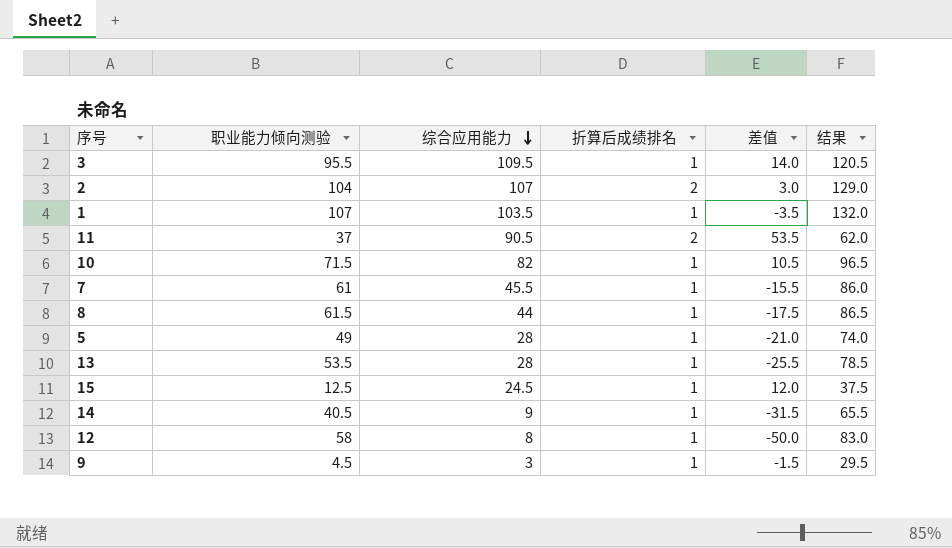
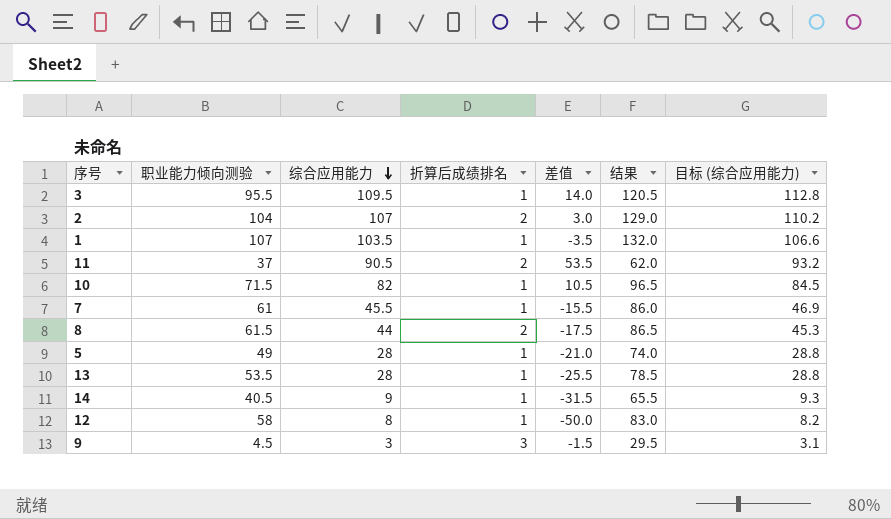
column 目标 (综合应用能力) | formula: none -> [综合应用能力] * 1.03
row 15: 12.5 | 24.5 | 1 | 12.0 | 37.5 -> none
8 | 折算后成绩排名: 1 -> 2
9 | 折算后成绩排名: 1 -> 3

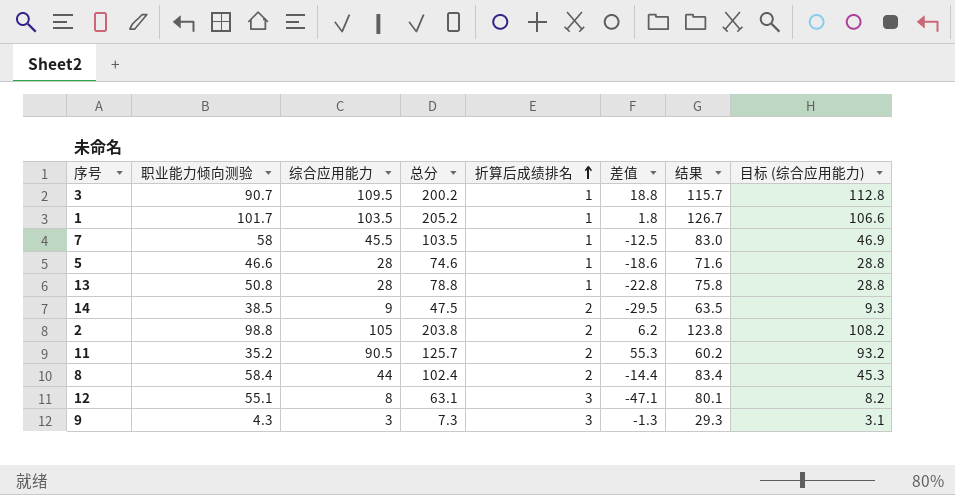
row order: 综合应用能力 descending -> 折算后成绩排名 ascending
column 总分 | formula: none -> [职业能力倾向测验] + [综合应用能力]
row 10: 71.5 | 82 | 1 | 10.5 | 96.5 | 84.5 -> none
3 | 职业能力倾向测验: 95.5 -> 90.7
3 | 差值: 14.0 -> 18.8
3 | 结果: 120.5 -> 115.7
1 | 职业能力倾向测验: 107 -> 101.7
1 | 差值: -3.5 -> 1.8
1 | 结果: 132.0 -> 126.7
7 | 职业能力倾向测验: 61 -> 58
7 | 差值: -15.5 -> -12.5
7 | 结果: 86.0 -> 83.0
5 | 职业能力倾向测验: 49 -> 46.6
5 | 差值: -21.0 -> -18.6
5 | 结果: 74.0 -> 71.6
13 | 职业能力倾向测验: 53.5 -> 50.8
13 | 差值: -25.5 -> -22.8
13 | 结果: 78.5 -> 75.8
14 | 职业能力倾向测验: 40.5 -> 38.5
14 | 折算后成绩排名: 1 -> 2
14 | 差值: -31.5 -> -29.5
14 | 结果: 65.5 -> 63.5
2 | 职业能力倾向测验: 104 -> 98.8
2 | 综合应用能力: 107 -> 105
2 | 差值: 3.0 -> 6.2
2 | 结果: 129.0 -> 123.8
2 | 目标 (综合应用能力): 110.2 -> 108.2
11 | 职业能力倾向测验: 37 -> 35.2
11 | 差值: 53.5 -> 55.3
11 | 结果: 62.0 -> 60.2
8 | 职业能力倾向测验: 61.5 -> 58.4
8 | 差值: -17.5 -> -14.4
8 | 结果: 86.5 -> 83.4
12 | 职业能力倾向测验: 58 -> 55.1
12 | 折算后成绩排名: 1 -> 3
12 | 差值: -50.0 -> -47.1
12 | 结果: 83.0 -> 80.1
9 | 职业能力倾向测验: 4.5 -> 4.3
9 | 差值: -1.5 -> -1.3
9 | 结果: 29.5 -> 29.3

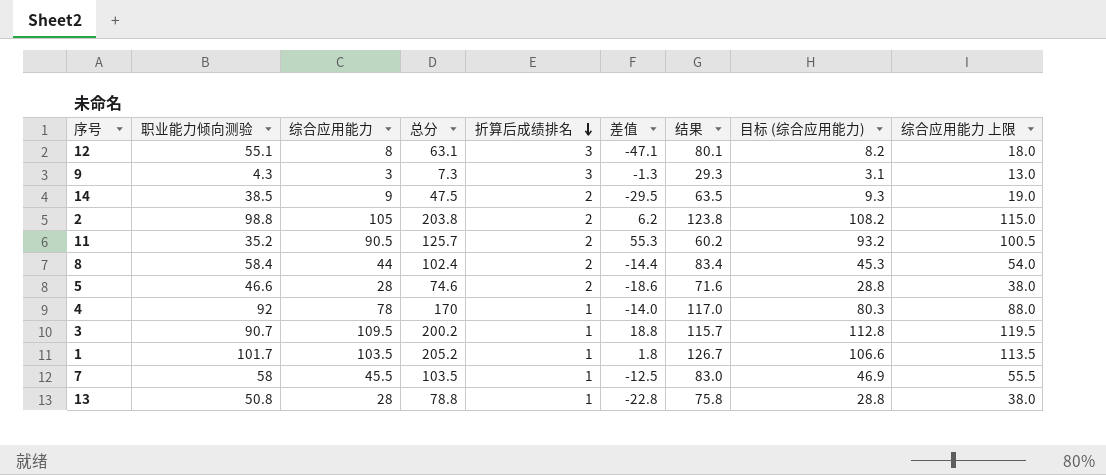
row order: 折算后成绩排名 ascending -> 折算后成绩排名 descending
column 综合应用能力 上限 | formula: none -> [综合应用能力] + 10
5 | 折算后成绩排名: 1 -> 2
row 4: none -> 92 | 78 | 170 | 1 | -14.0 | 117.0 | 80.3 | 88.0

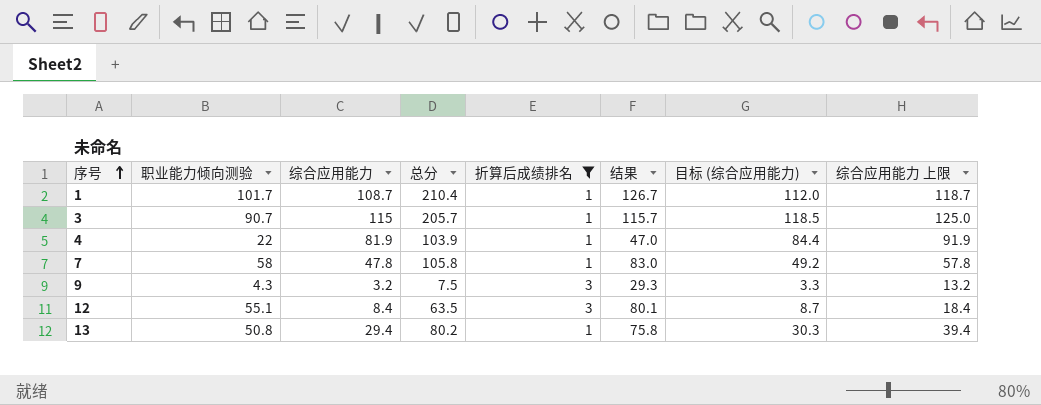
filter: none -> 折算后成绩排名 != 2
row order: 折算后成绩排名 descending -> 序号 ascending
column 差值 | formula: [综合应用能力] - [职业能力倾向测验] -> none
1 | 综合应用能力: 103.5 -> 108.7
1 | 总分: 205.2 -> 210.4
1 | 目标 (综合应用能力): 106.6 -> 112.0
1 | 综合应用能力 上限: 113.5 -> 118.7
3 | 综合应用能力: 109.5 -> 115
3 | 总分: 200.2 -> 205.7
3 | 目标 (综合应用能力): 112.8 -> 118.5
3 | 综合应用能力 上限: 119.5 -> 125.0
4 | 职业能力倾向测验: 92 -> 22
4 | 综合应用能力: 78 -> 81.9
4 | 总分: 170 -> 103.9
4 | 结果: 117.0 -> 47.0
4 | 目标 (综合应用能力): 80.3 -> 84.4
4 | 综合应用能力 上限: 88.0 -> 91.9
7 | 综合应用能力: 45.5 -> 47.8
7 | 总分: 103.5 -> 105.8
7 | 目标 (综合应用能力): 46.9 -> 49.2
7 | 综合应用能力 上限: 55.5 -> 57.8
9 | 综合应用能力: 3 -> 3.2
9 | 总分: 7.3 -> 7.5
9 | 目标 (综合应用能力): 3.1 -> 3.3
9 | 综合应用能力 上限: 13.0 -> 13.2
12 | 综合应用能力: 8 -> 8.4
12 | 总分: 63.1 -> 63.5
12 | 目标 (综合应用能力): 8.2 -> 8.7
12 | 综合应用能力 上限: 18.0 -> 18.4
13 | 综合应用能力: 28 -> 29.4
13 | 总分: 78.8 -> 80.2
13 | 目标 (综合应用能力): 28.8 -> 30.3
13 | 综合应用能力 上限: 38.0 -> 39.4

